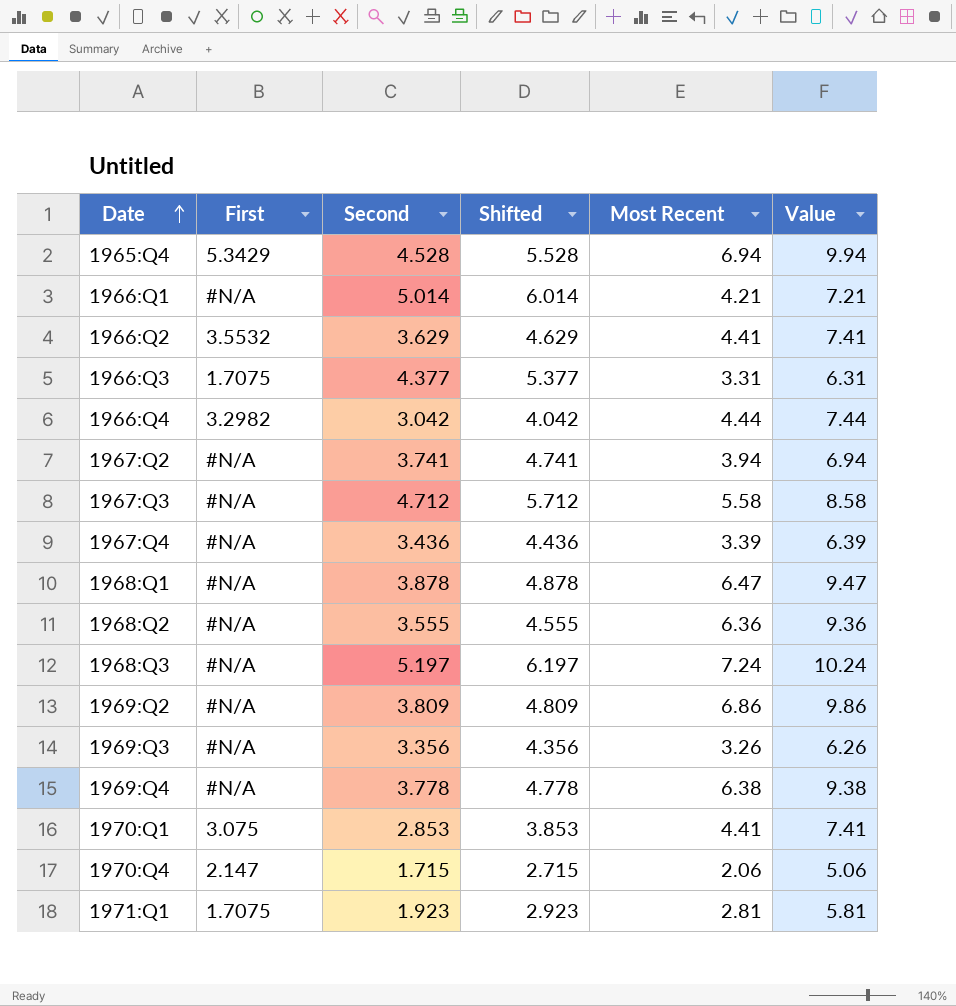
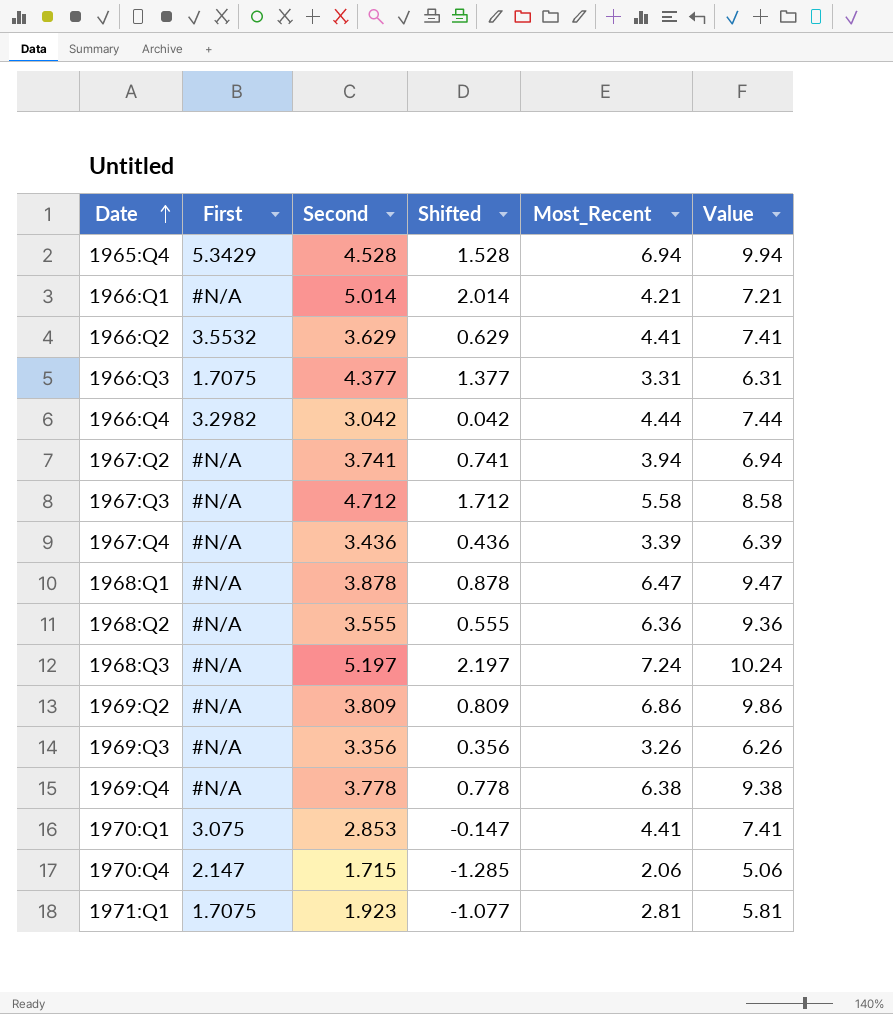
column Shifted | formula: [Second] + 1 -> [Second] - 3
column name: Most Recent -> Most_Recent

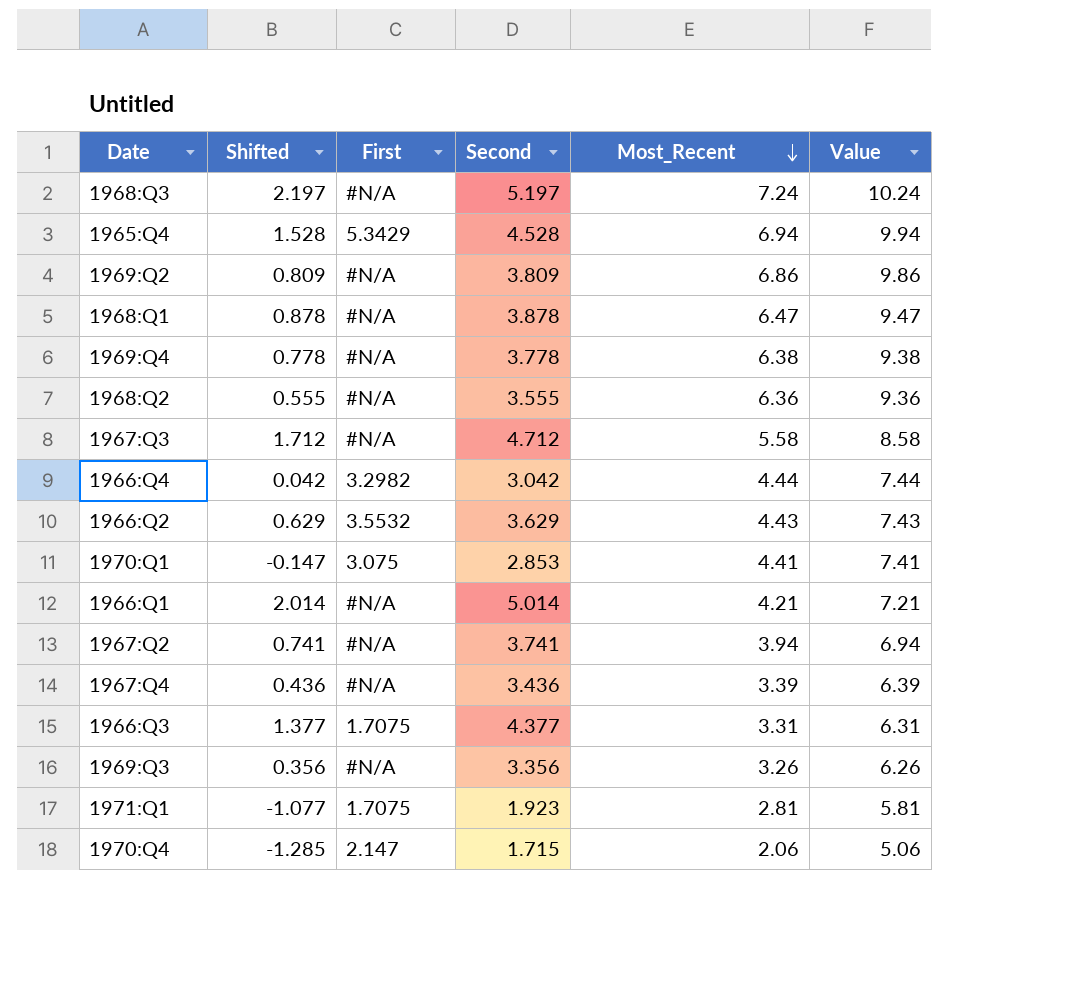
row order: Date ascending -> Most_Recent descending
column Shifted | position: 4 -> 2
1966:Q2 | Most_Recent: 4.41 -> 4.43
1966:Q2 | Value: 7.41 -> 7.43

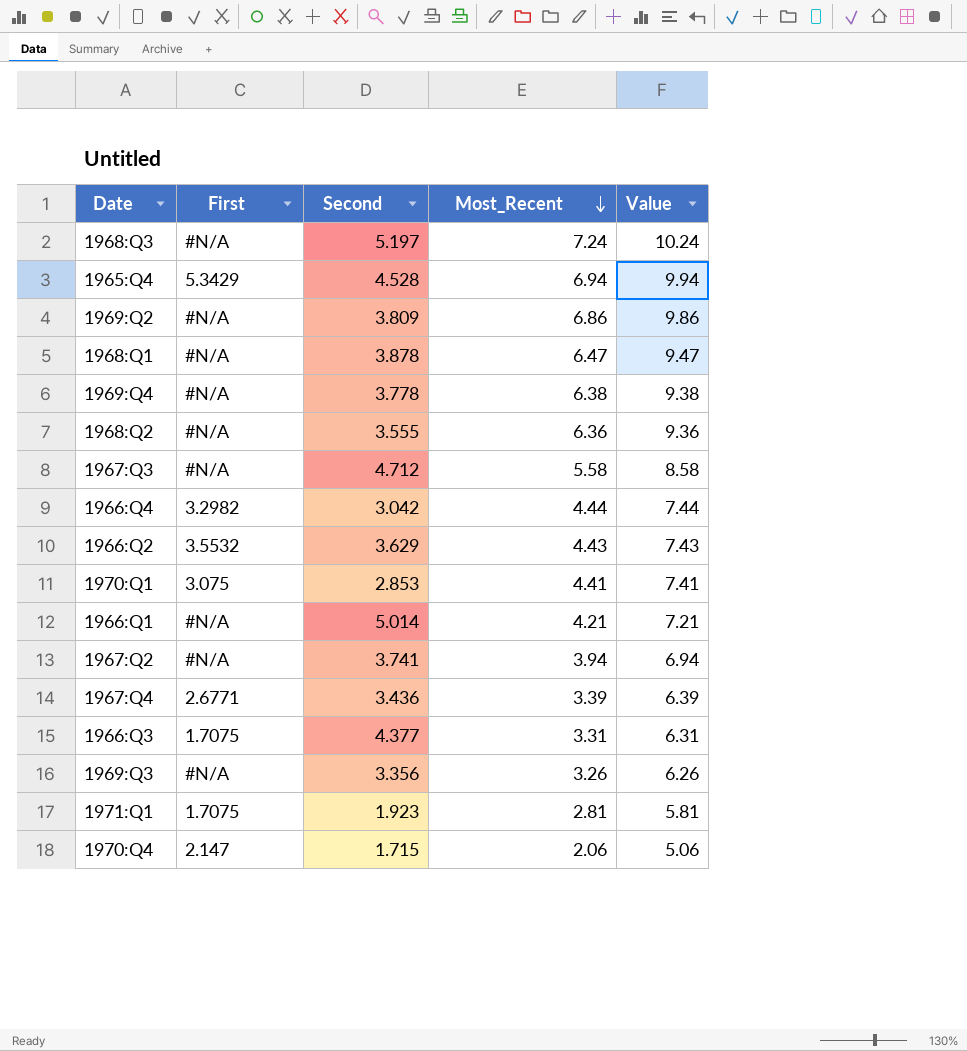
column Shifted | formula: [Second] - 3 -> none
1967:Q4 | First: #N/A -> 2.6771

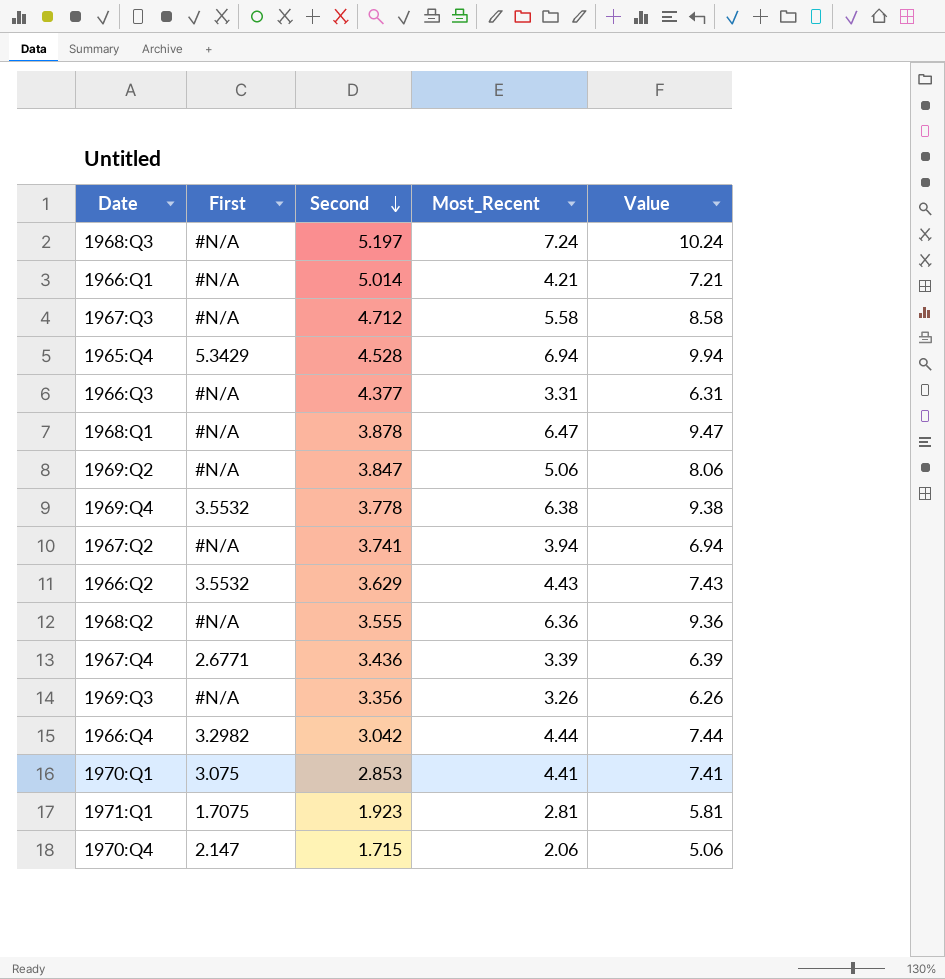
row order: Most_Recent descending -> Second descending
1966:Q3 | First: 1.7075 -> #N/A
1969:Q2 | Second: 3.809 -> 3.847
1969:Q2 | Most_Recent: 6.86 -> 5.06
1969:Q2 | Value: 9.86 -> 8.06
1969:Q4 | First: #N/A -> 3.5532

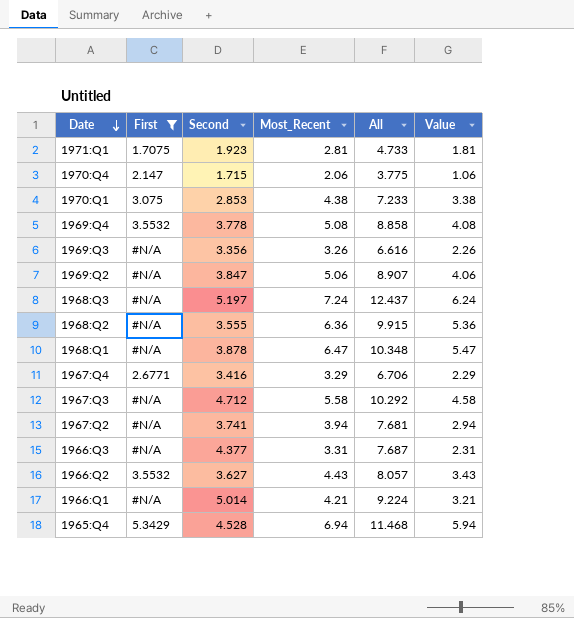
filter: none -> First != 3.2982
row order: Second descending -> Date descending
column All | formula: none -> [Second] + [Most_Recent]
column Value | formula: [Most_Recent] + 3 -> [Most_Recent] - 1
1970:Q1 | Most_Recent: 4.41 -> 4.38
1969:Q4 | Most_Recent: 6.38 -> 5.08
1967:Q4 | Second: 3.436 -> 3.416
1967:Q4 | Most_Recent: 3.39 -> 3.29
1966:Q2 | Second: 3.629 -> 3.627

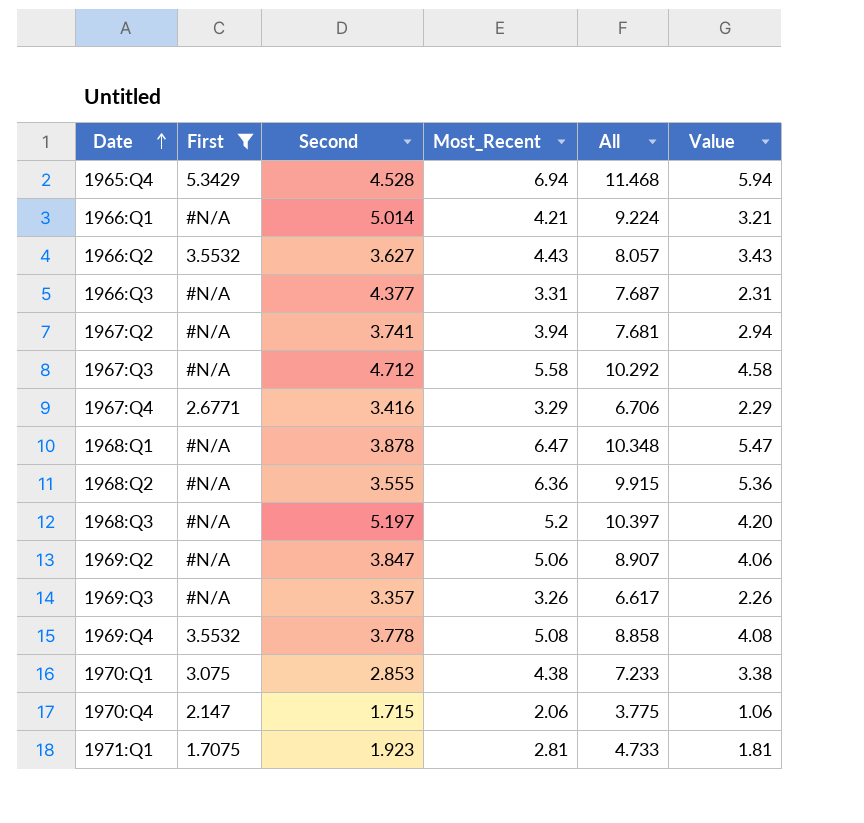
row order: Date descending -> Date ascending
1968:Q3 | Most_Recent: 7.24 -> 5.2
1968:Q3 | All: 12.437 -> 10.397
1968:Q3 | Value: 6.24 -> 4.20
1969:Q3 | Second: 3.356 -> 3.357
1969:Q3 | All: 6.616 -> 6.617

